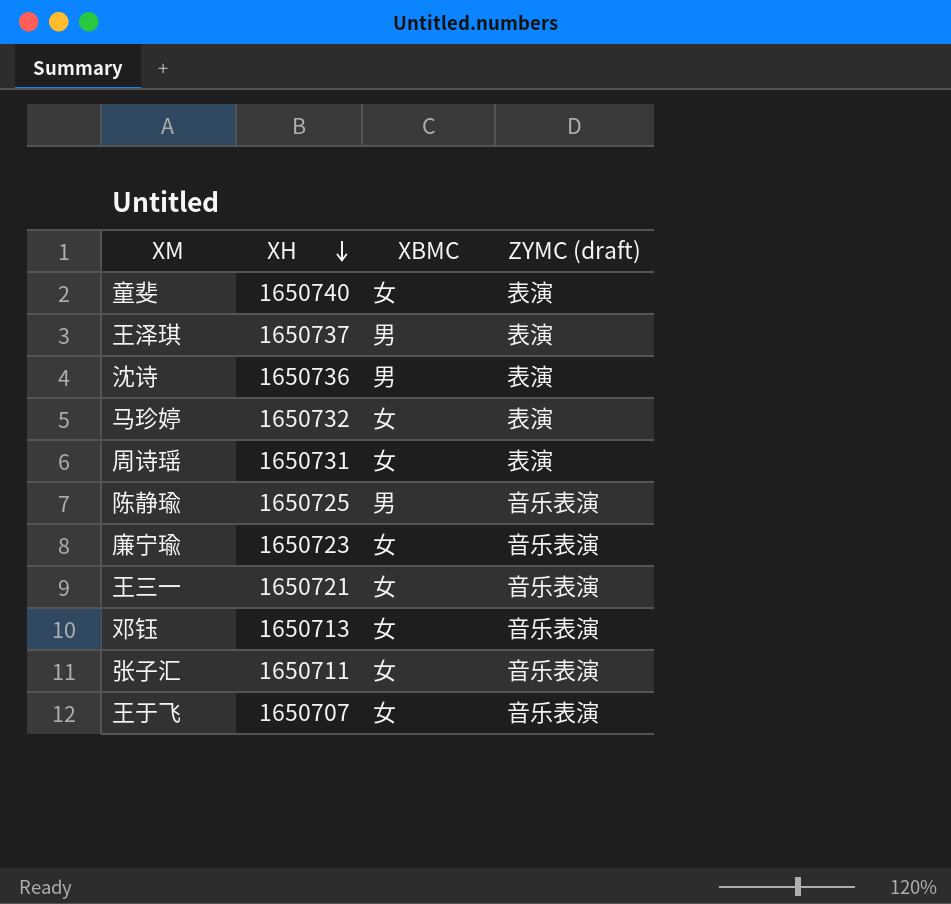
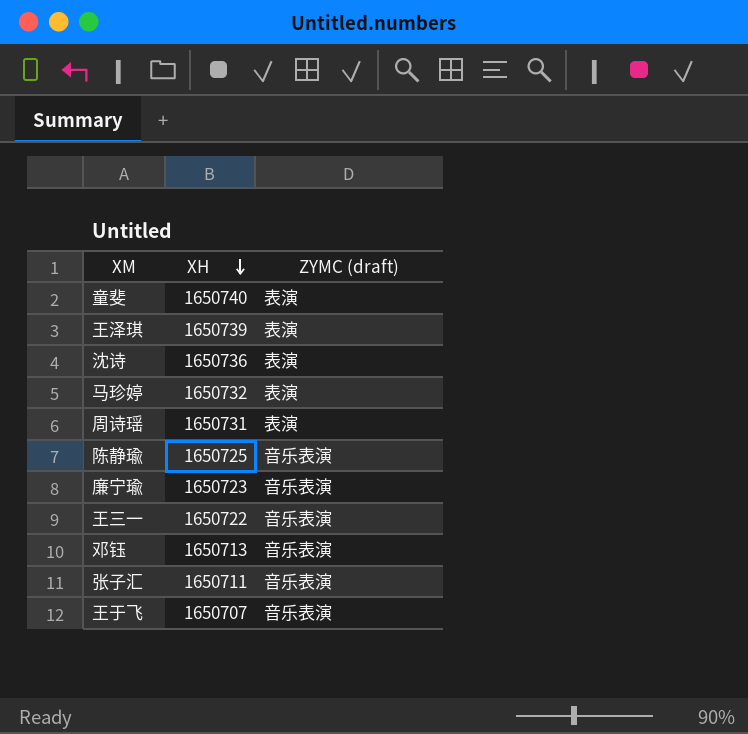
column XBMC | position: 3 -> none
王泽琪 | XH: 1650737 -> 1650739
王三一 | XH: 1650721 -> 1650722

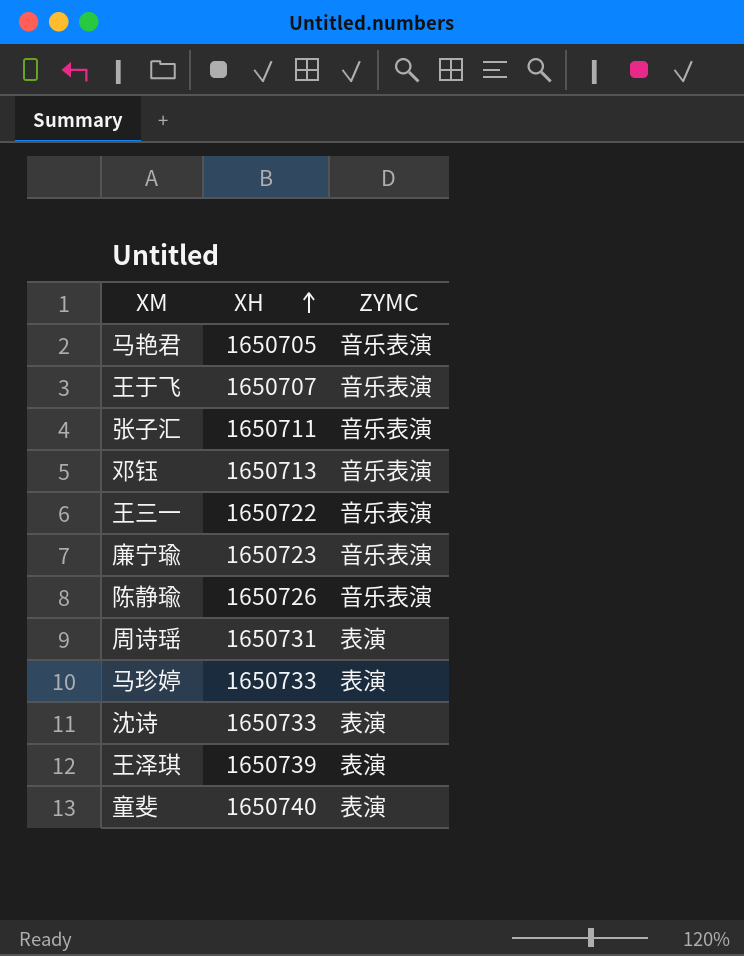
row order: XH descending -> XH ascending
column name: ZYMC (draft) -> ZYMC
row 马艳君: none -> 1650705 | 音乐表演
陈静瑜 | XH: 1650725 -> 1650726
马珍婷 | XH: 1650732 -> 1650733
沈诗 | XH: 1650736 -> 1650733

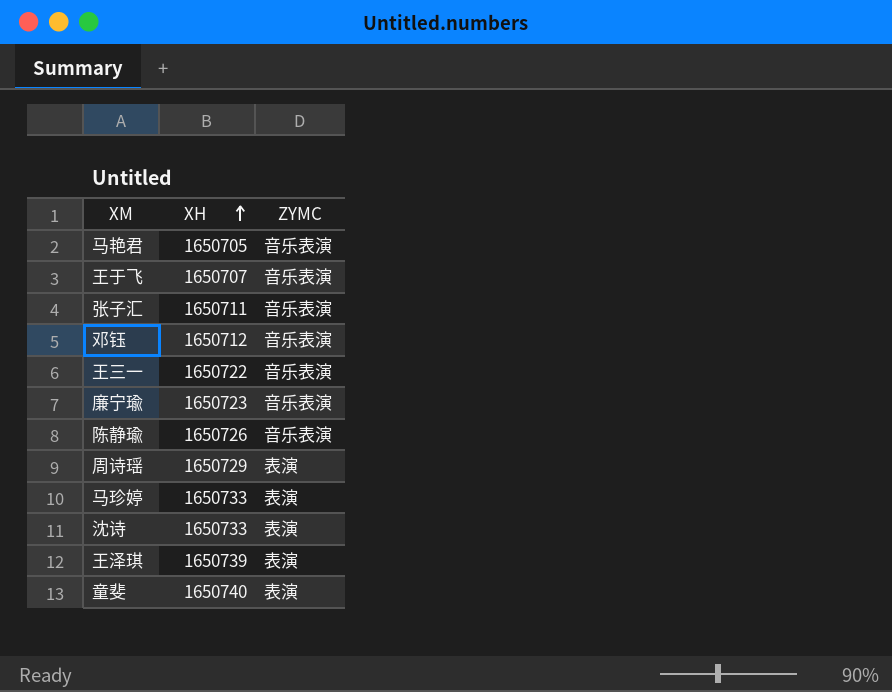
邓钰 | XH: 1650713 -> 1650712
周诗瑶 | XH: 1650731 -> 1650729

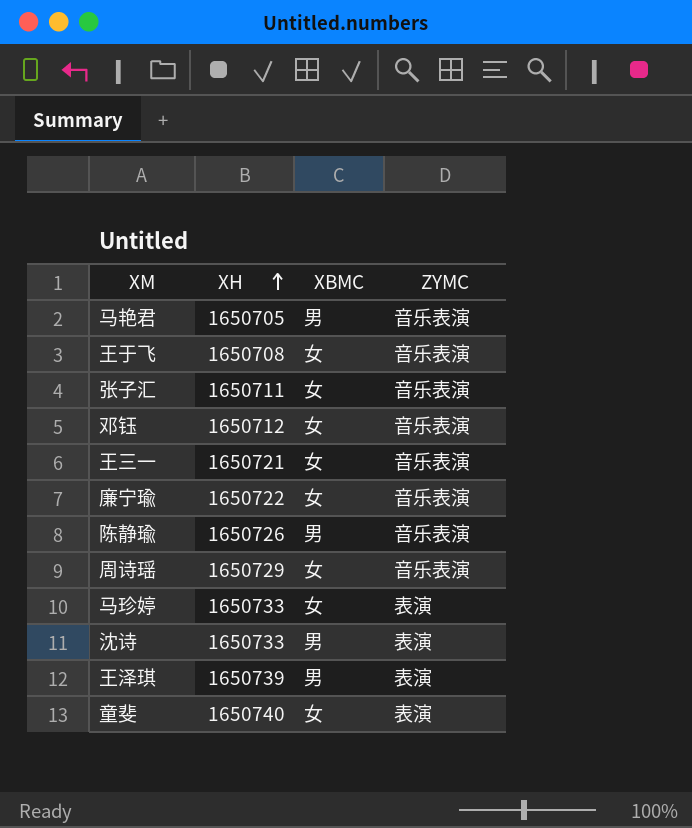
column XBMC | position: none -> 3
王于飞 | XH: 1650707 -> 1650708
王三一 | XH: 1650722 -> 1650721
廉宁瑜 | XH: 1650723 -> 1650722
周诗瑶 | ZYMC: 表演 -> 音乐表演

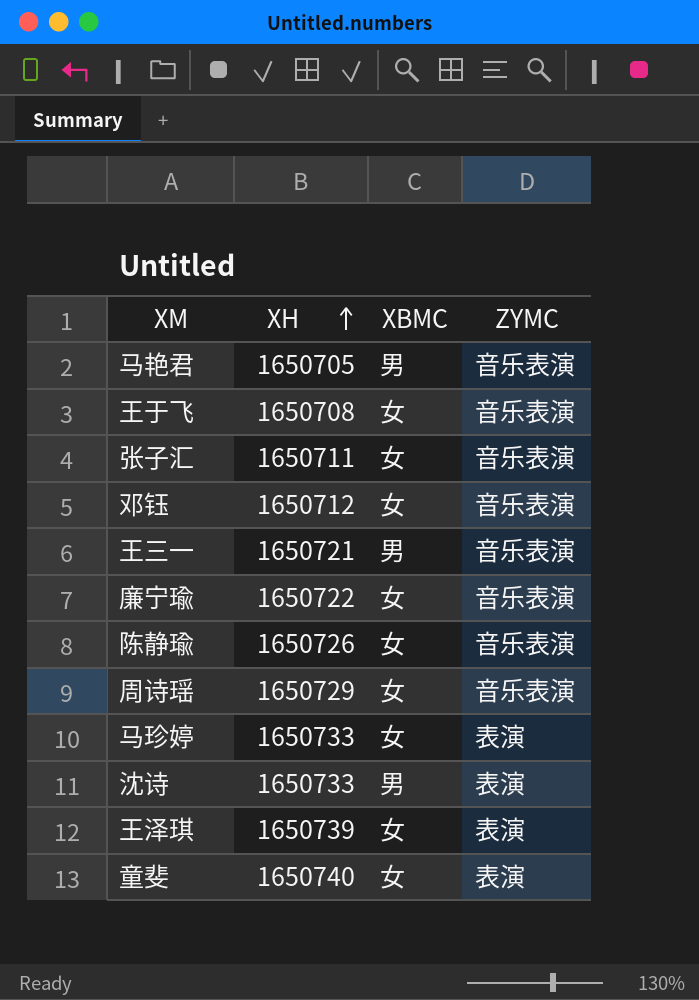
王三一 | XBMC: 女 -> 男
陈静瑜 | XBMC: 男 -> 女
王泽琪 | XBMC: 男 -> 女

